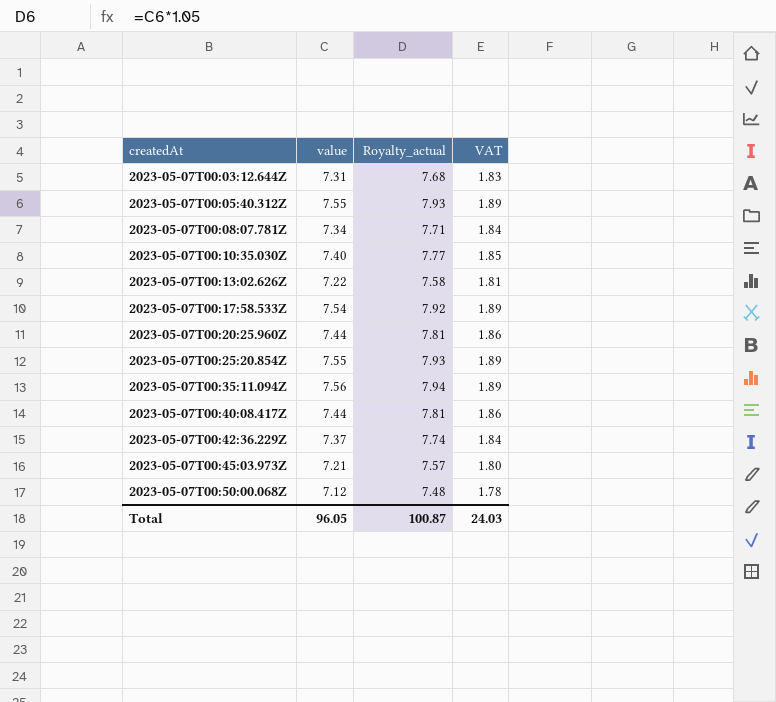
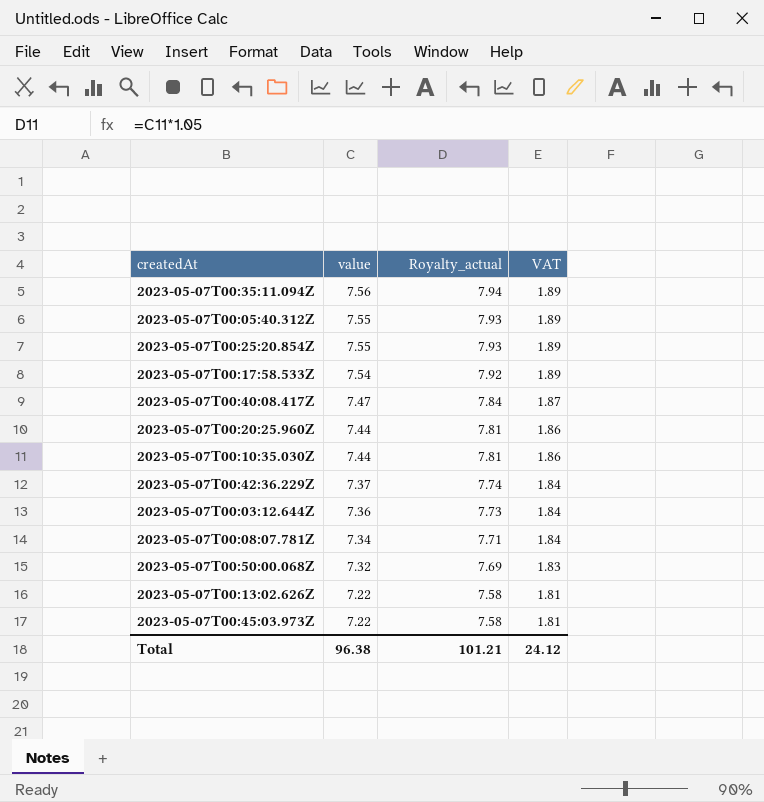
row order: createdAt ascending -> value descending
2023-05-07T00:40:08.417Z | value: 7.44 -> 7.47
2023-05-07T00:40:08.417Z | Royalty_actual: 7.81 -> 7.84
2023-05-07T00:40:08.417Z | VAT: 1.86 -> 1.87
2023-05-07T00:10:35.030Z | value: 7.40 -> 7.44
2023-05-07T00:10:35.030Z | Royalty_actual: 7.77 -> 7.81
2023-05-07T00:10:35.030Z | VAT: 1.85 -> 1.86
2023-05-07T00:03:12.644Z | value: 7.31 -> 7.36
2023-05-07T00:03:12.644Z | Royalty_actual: 7.68 -> 7.73
2023-05-07T00:03:12.644Z | VAT: 1.83 -> 1.84
2023-05-07T00:50:00.068Z | value: 7.12 -> 7.32
2023-05-07T00:50:00.068Z | Royalty_actual: 7.48 -> 7.69
2023-05-07T00:50:00.068Z | VAT: 1.78 -> 1.83
2023-05-07T00:45:03.973Z | value: 7.21 -> 7.22
2023-05-07T00:45:03.973Z | Royalty_actual: 7.57 -> 7.58
2023-05-07T00:45:03.973Z | VAT: 1.80 -> 1.81
Total | value: 96.05 -> 96.38
Total | Royalty_actual: 100.87 -> 101.21
Total | VAT: 24.03 -> 24.12

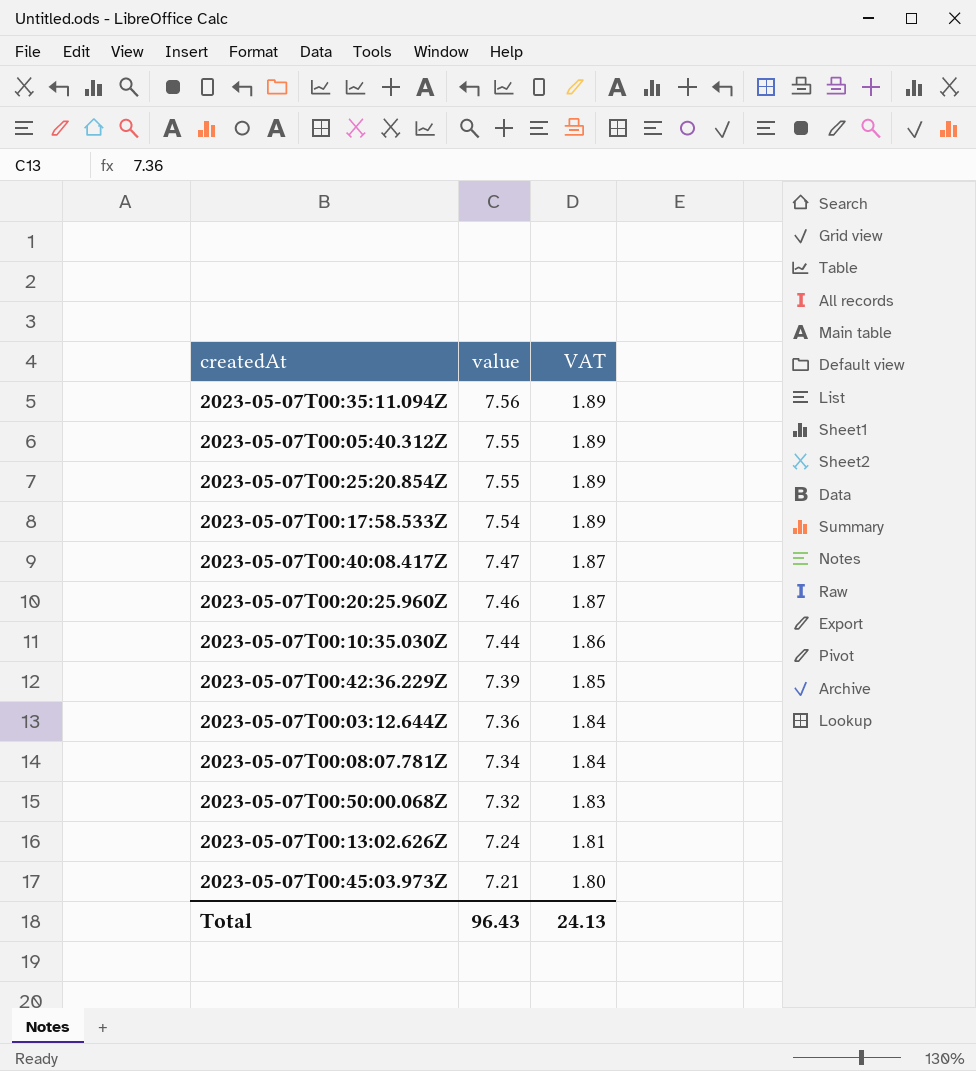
column Royalty_actual | formula: [value] * 1.05 -> none
2023-05-07T00:20:25.960Z | value: 7.44 -> 7.46
2023-05-07T00:20:25.960Z | VAT: 1.86 -> 1.87
2023-05-07T00:42:36.229Z | value: 7.37 -> 7.39
2023-05-07T00:42:36.229Z | VAT: 1.84 -> 1.85
2023-05-07T00:13:02.626Z | value: 7.22 -> 7.24
2023-05-07T00:45:03.973Z | value: 7.22 -> 7.21
2023-05-07T00:45:03.973Z | VAT: 1.81 -> 1.80
Total | value: 96.38 -> 96.43
Total | VAT: 24.12 -> 24.13

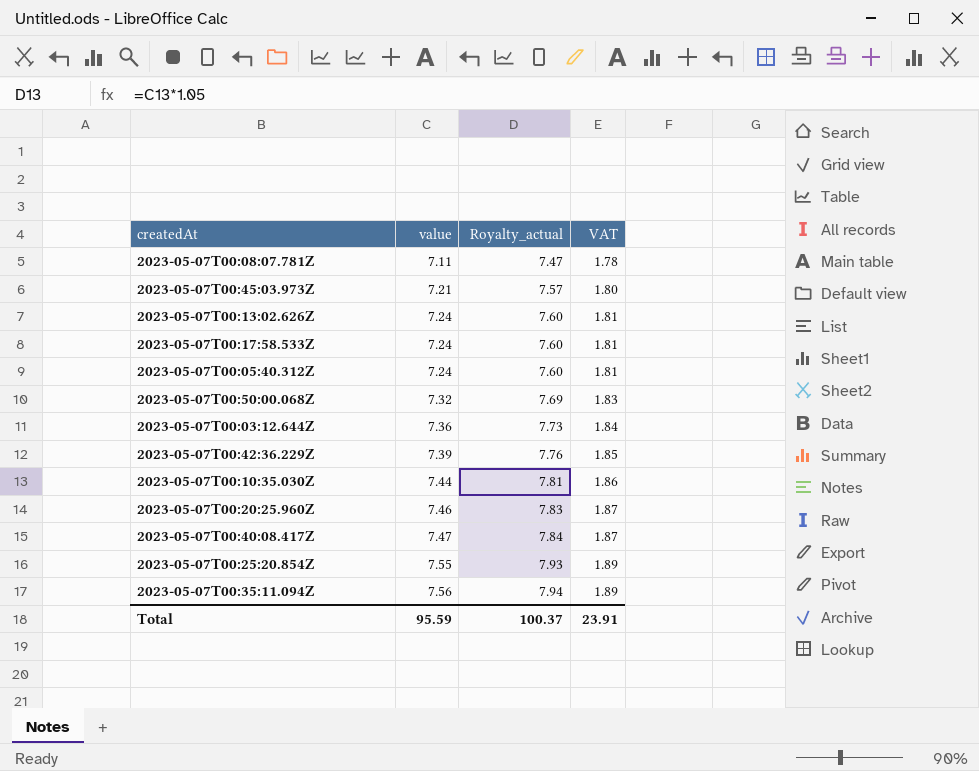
row order: value descending -> value ascending
column Royalty_actual | formula: none -> [value] * 1.05
2023-05-07T00:08:07.781Z | value: 7.34 -> 7.11
2023-05-07T00:08:07.781Z | VAT: 1.84 -> 1.78
2023-05-07T00:17:58.533Z | value: 7.54 -> 7.24
2023-05-07T00:17:58.533Z | VAT: 1.89 -> 1.81
2023-05-07T00:05:40.312Z | value: 7.55 -> 7.24
2023-05-07T00:05:40.312Z | VAT: 1.89 -> 1.81
Total | value: 96.43 -> 95.59
Total | VAT: 24.13 -> 23.91

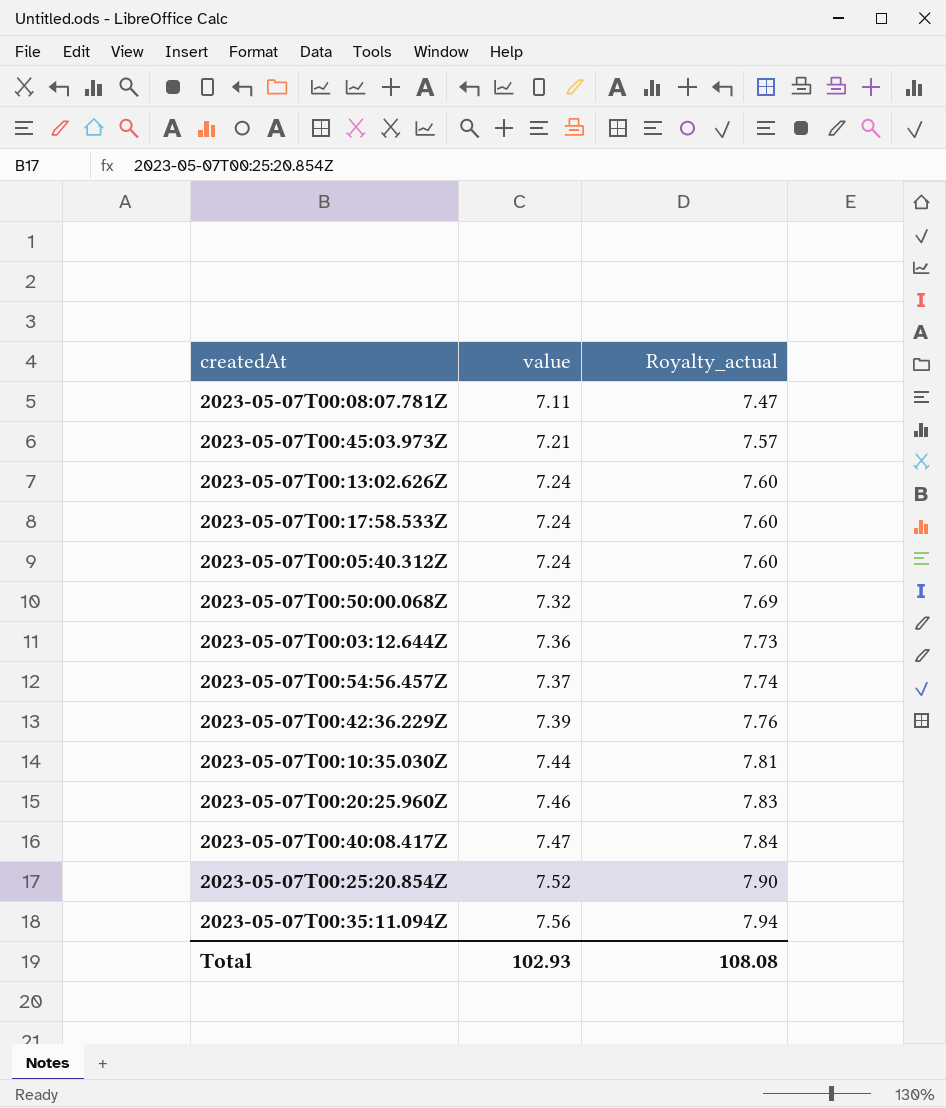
column VAT | formula: [value] * 0.25 -> none
row 2023-05-07T00:54:56.457Z: none -> 7.37 | 7.74
2023-05-07T00:25:20.854Z | value: 7.55 -> 7.52
2023-05-07T00:25:20.854Z | Royalty_actual: 7.93 -> 7.90
Total | value: 95.59 -> 102.93
Total | Royalty_actual: 100.37 -> 108.08

